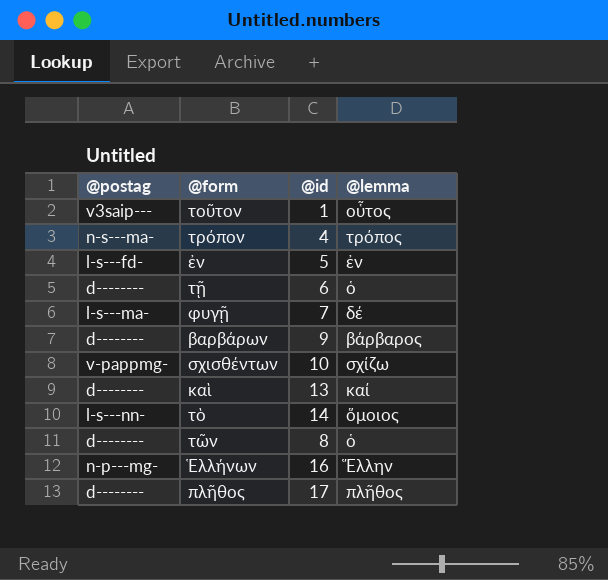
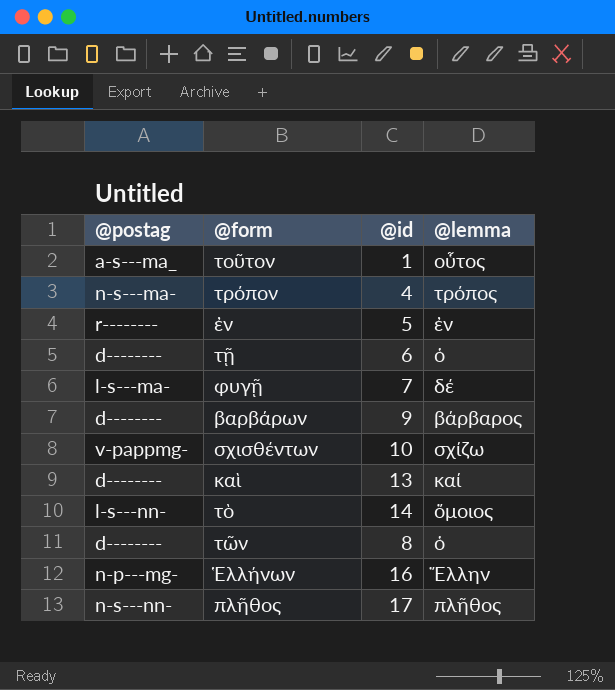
τοῦτον | @postag: v3saip--- -> a-s---ma_
ἐν | @postag: l-s---fd- -> r--------
πλῆθος | @postag: d-------- -> n-s---nn-

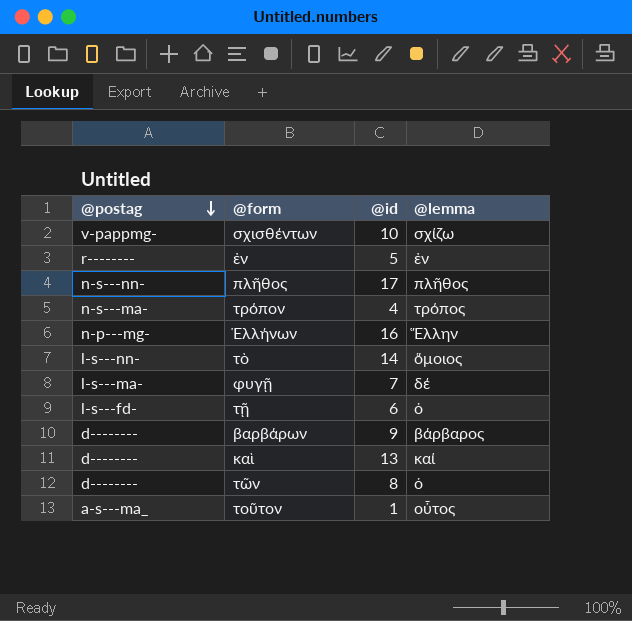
row order: none -> @postag descending
τῇ | @postag: d-------- -> l-s---fd-

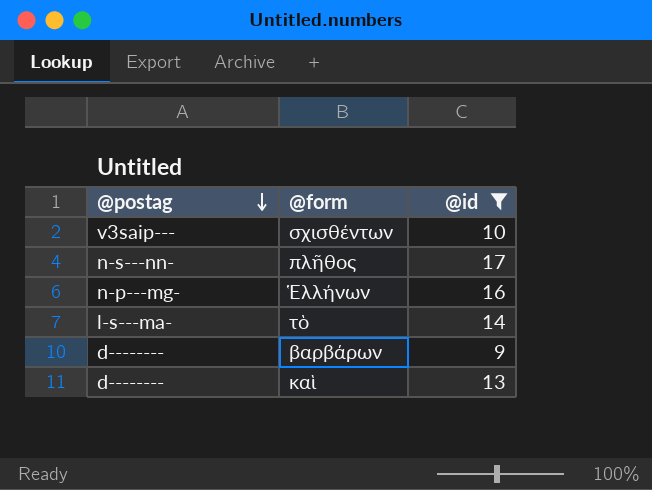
filter: none -> @id >= 9
column @lemma | position: 4 -> none
σχισθέντων | @postag: v-pappmg- -> v3saip---
τὸ | @postag: l-s---nn- -> l-s---ma-

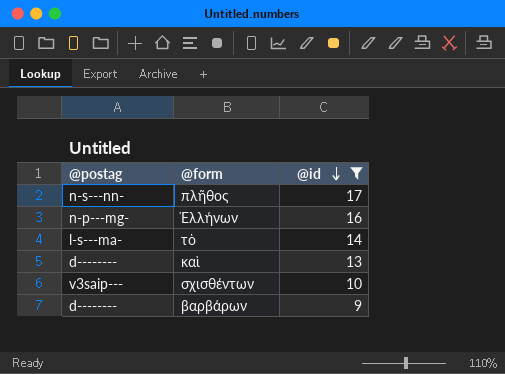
row order: @postag descending -> @id descending

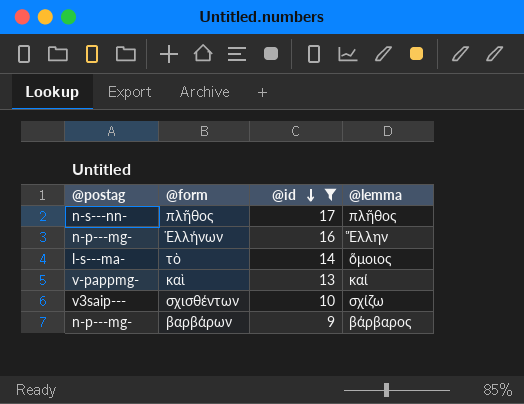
column @lemma | position: none -> 4
καὶ | @postag: d-------- -> v-pappmg-
βαρβάρων | @postag: d-------- -> n-p---mg-

